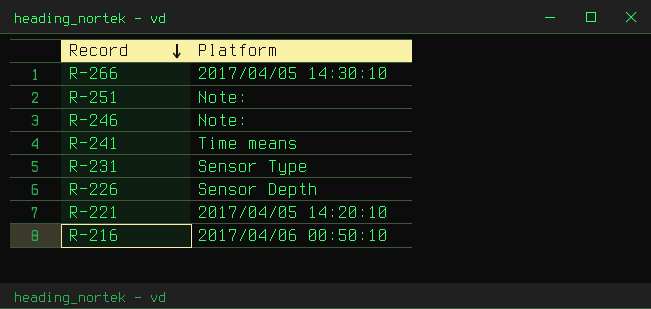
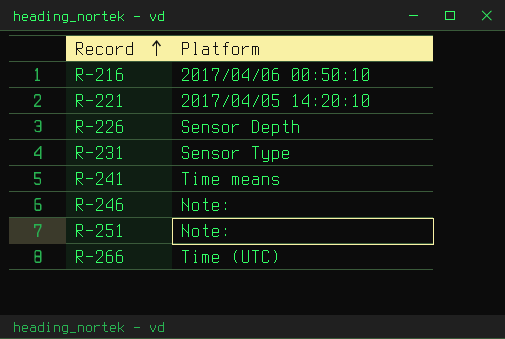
row order: Record descending -> Record ascending
R-266 | Platform: 2017/04/05 14:30:10 -> Time (UTC)

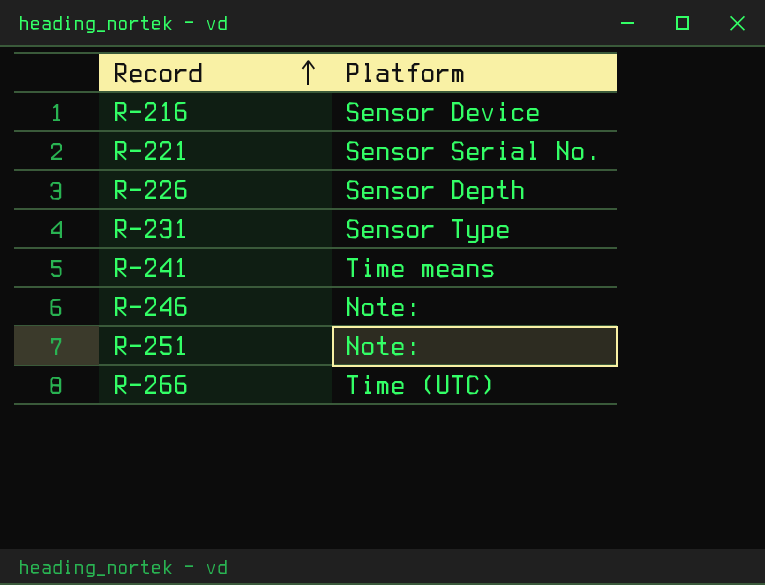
R-216 | Platform: 2017/04/06 00:50:10 -> Sensor Device
R-221 | Platform: 2017/04/05 14:20:10 -> Sensor Serial No.

